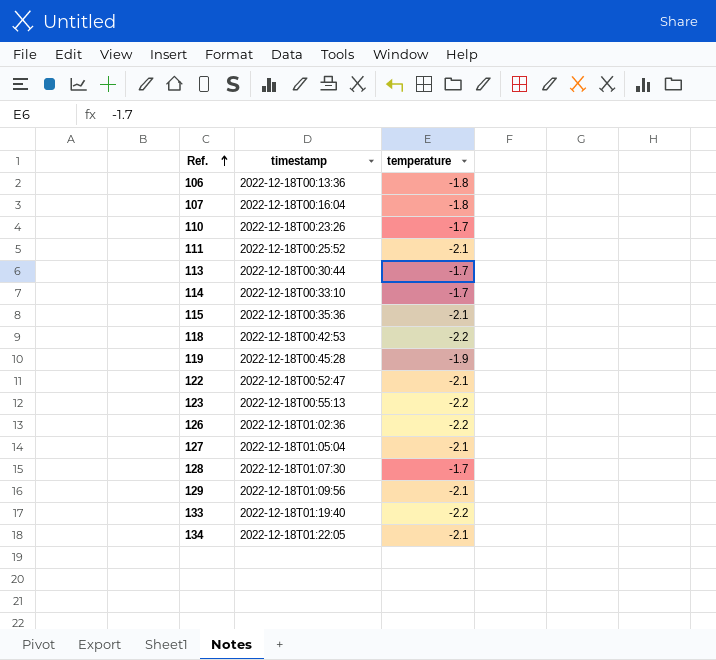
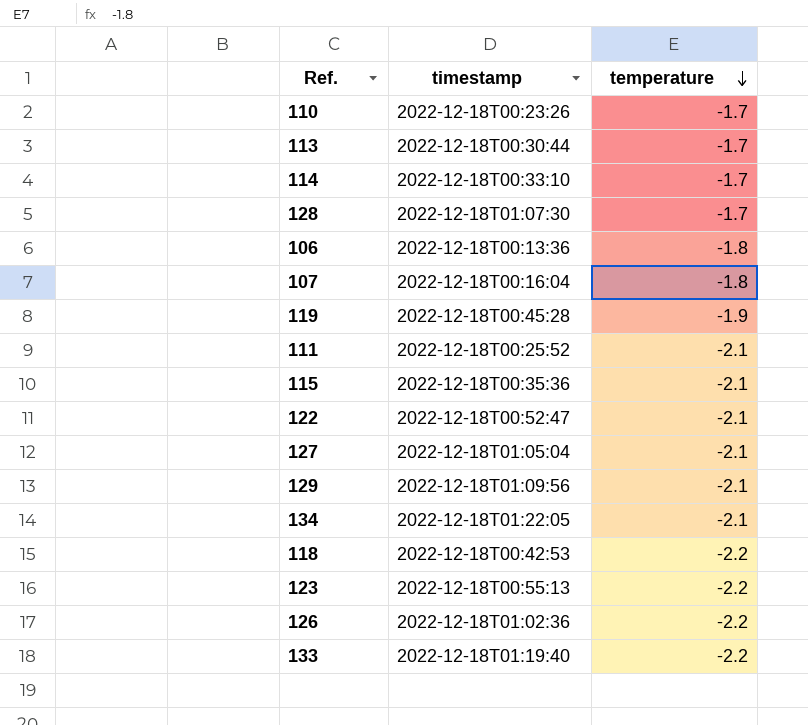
row order: Ref. ascending -> temperature descending

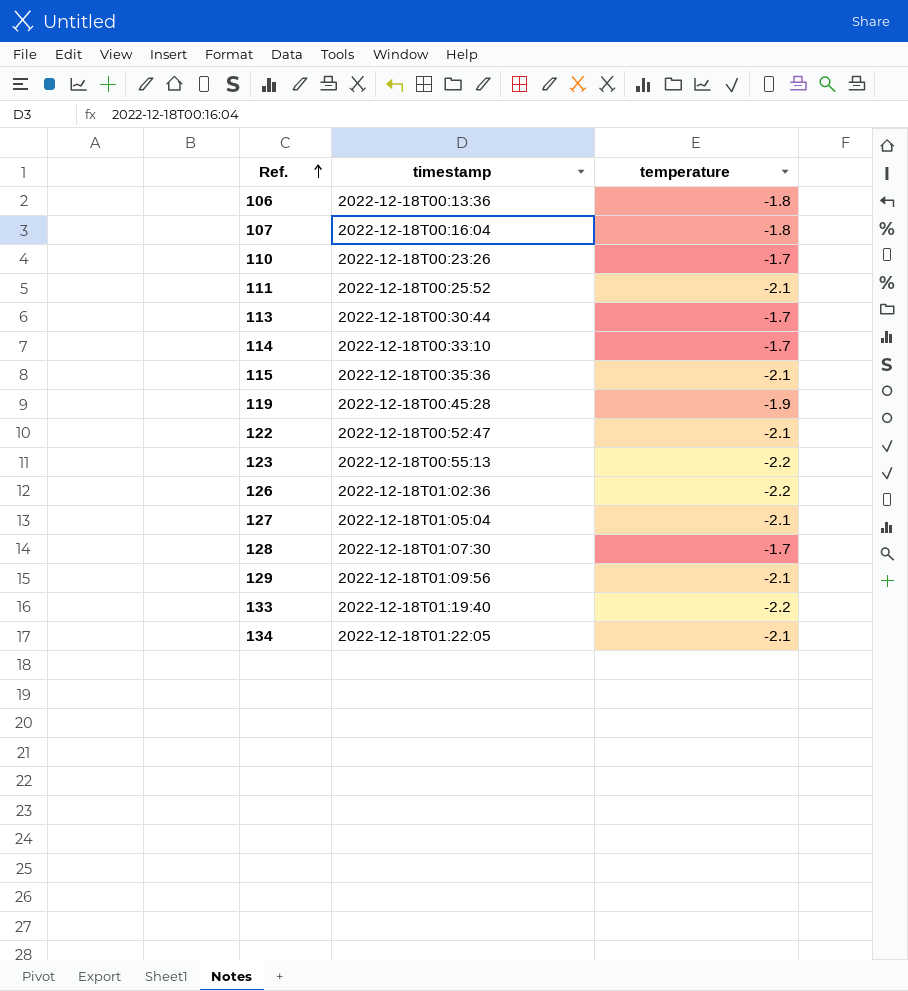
row order: temperature descending -> Ref. ascending
row 118: 2022-12-18T00:42:53 | -2.2 -> none

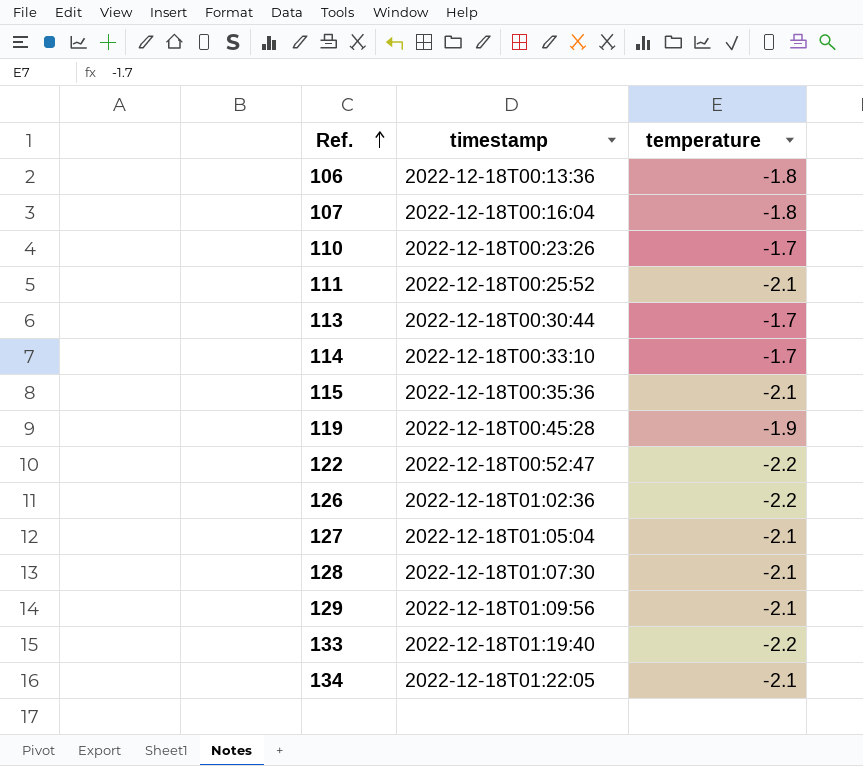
row 123: 2022-12-18T00:55:13 | -2.2 -> none
122 | temperature: -2.1 -> -2.2
128 | temperature: -1.7 -> -2.1

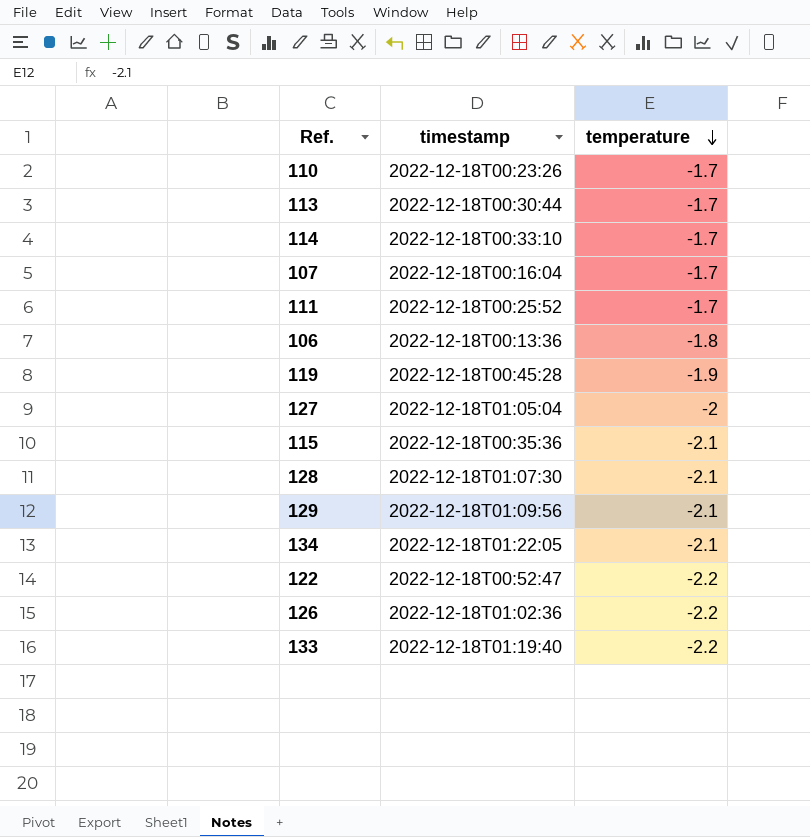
row order: Ref. ascending -> temperature descending
107 | temperature: -1.8 -> -1.7
111 | temperature: -2.1 -> -1.7
127 | temperature: -2.1 -> -2

